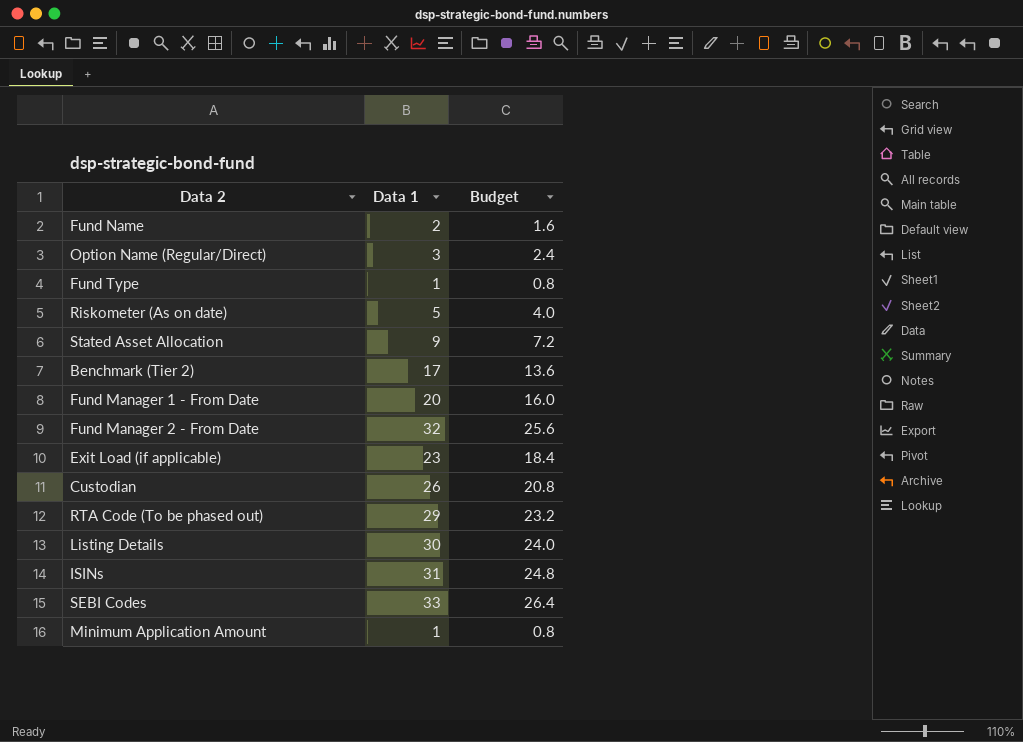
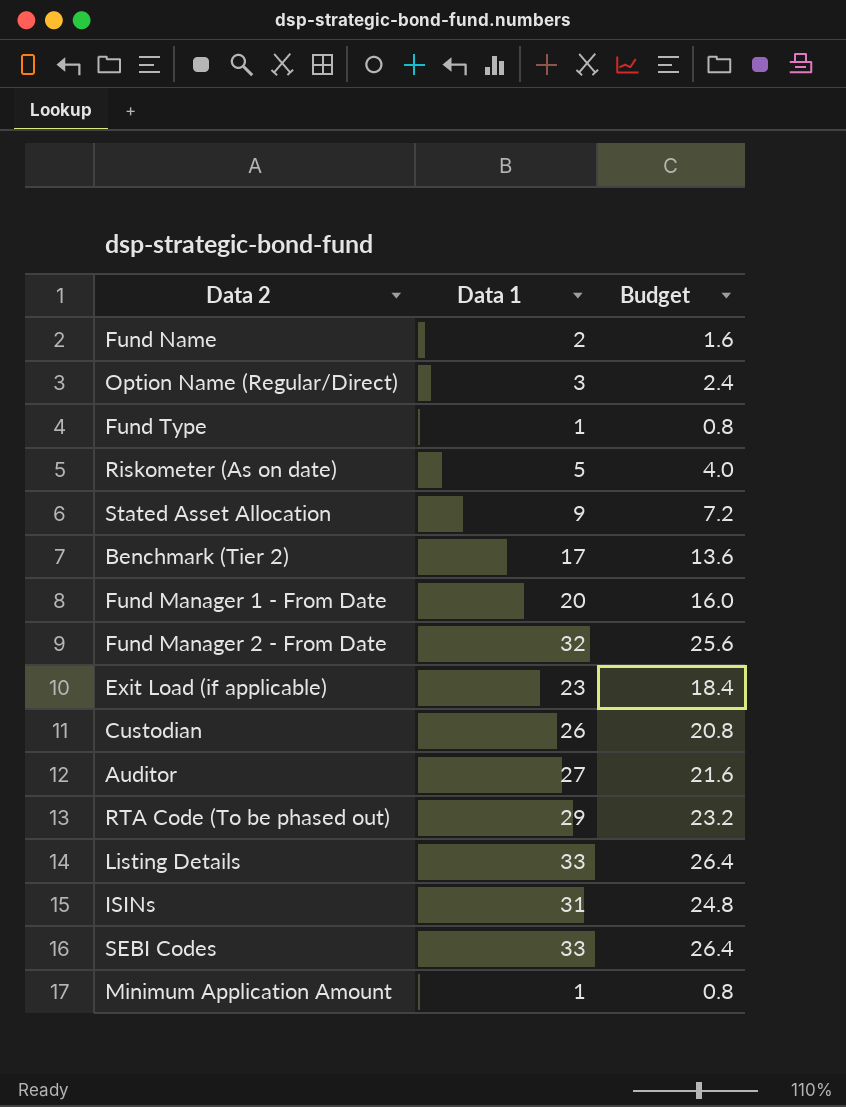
row Auditor: none -> 27 | 21.6
Listing Details | Data 1: 30 -> 33
Listing Details | Budget: 24.0 -> 26.4

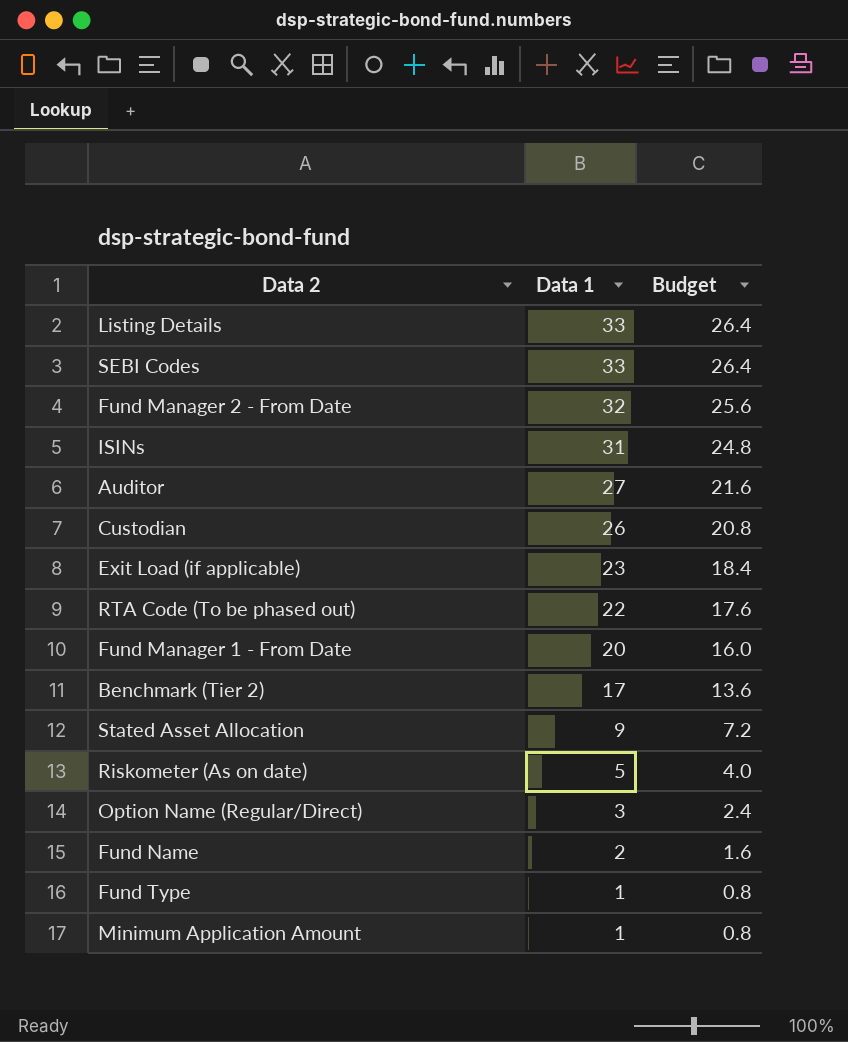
row order: none -> Data 1 descending
RTA Code (To be phased out) | Data 1: 29 -> 22
RTA Code (To be phased out) | Budget: 23.2 -> 17.6

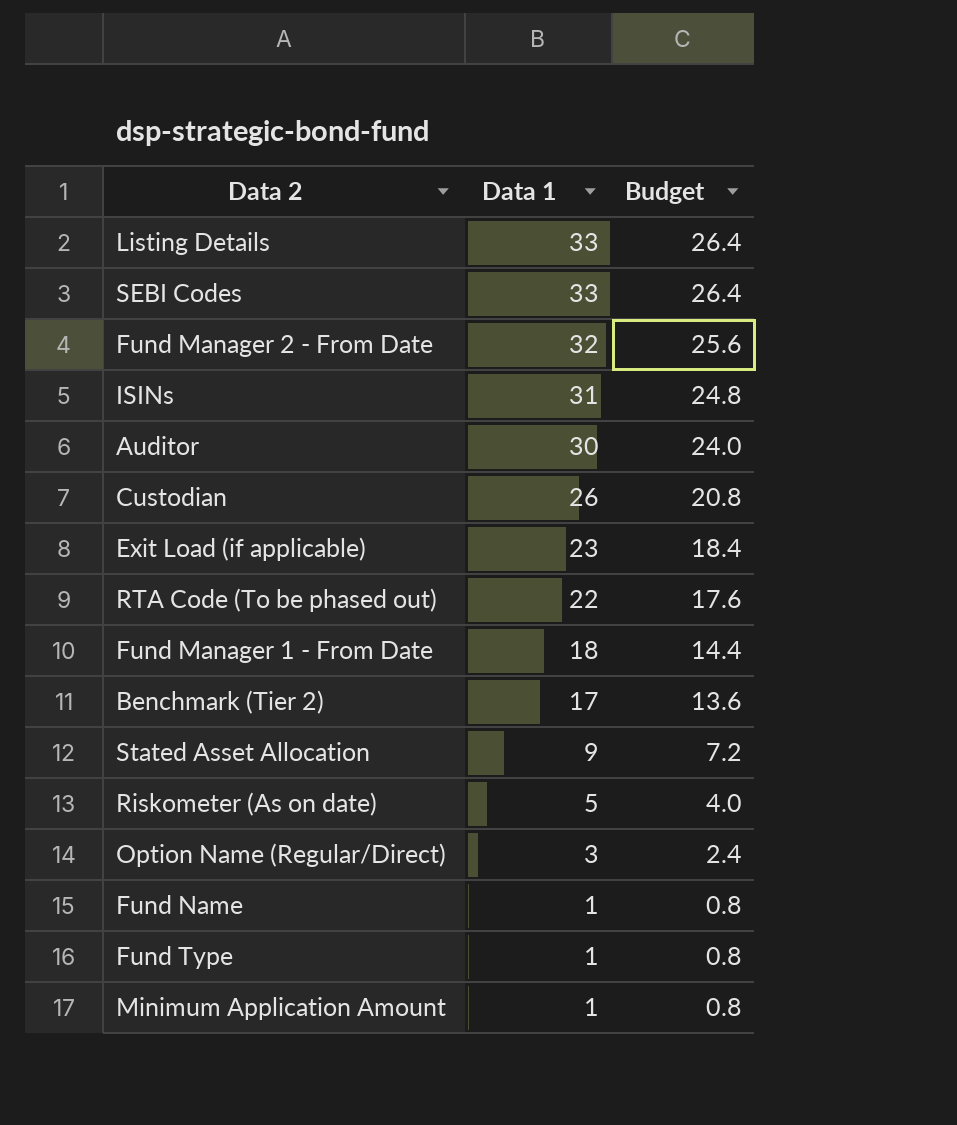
Auditor | Data 1: 27 -> 30
Auditor | Budget: 21.6 -> 24.0
Fund Manager 1 - From Date | Data 1: 20 -> 18
Fund Manager 1 - From Date | Budget: 16.0 -> 14.4
Fund Name | Data 1: 2 -> 1
Fund Name | Budget: 1.6 -> 0.8

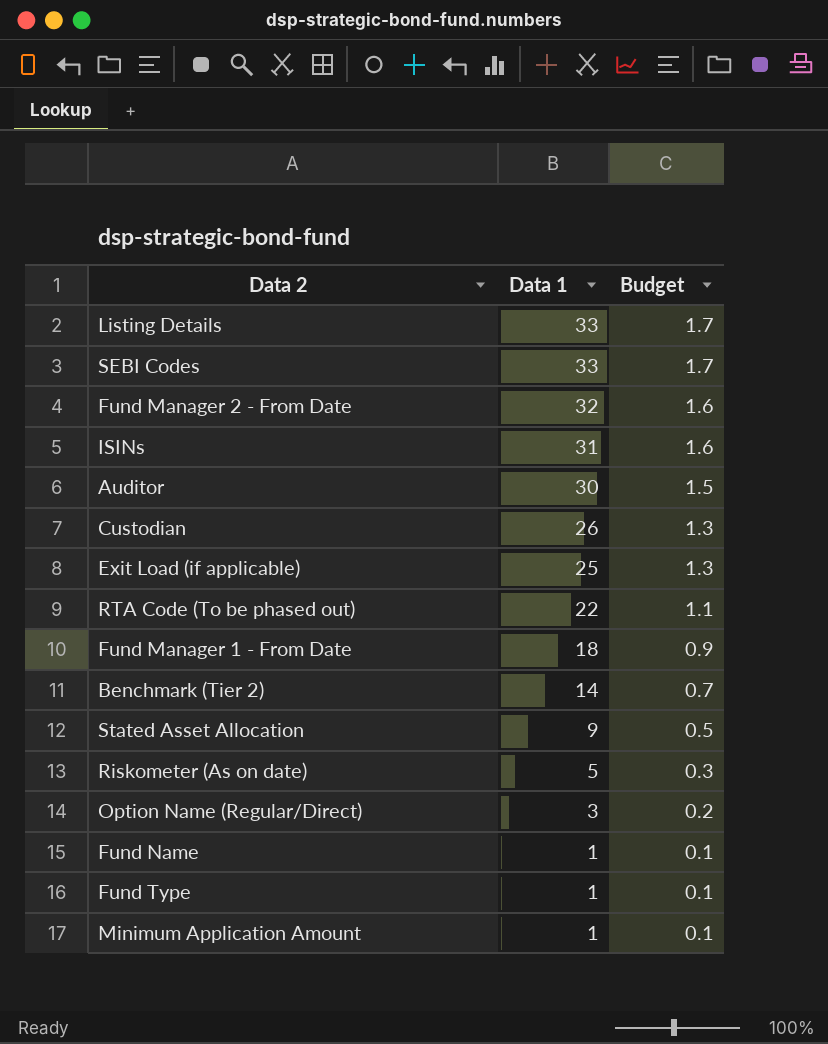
column Budget | formula: [Data 1] * 0.8 -> [Data 1] * 0.05
Exit Load (if applicable) | Data 1: 23 -> 25
Benchmark (Tier 2) | Data 1: 17 -> 14

